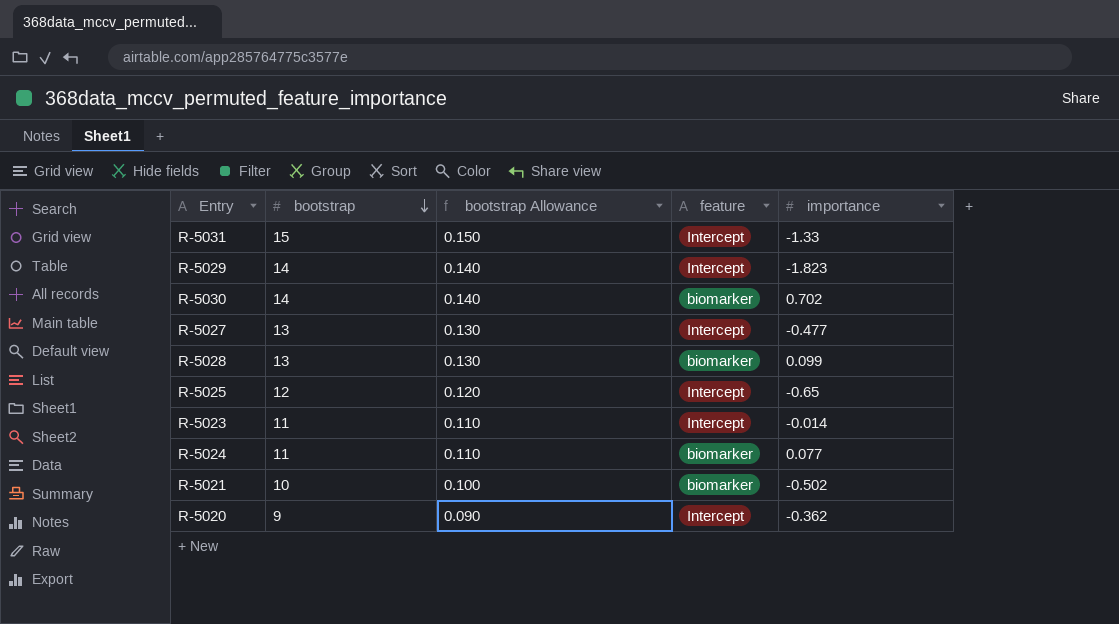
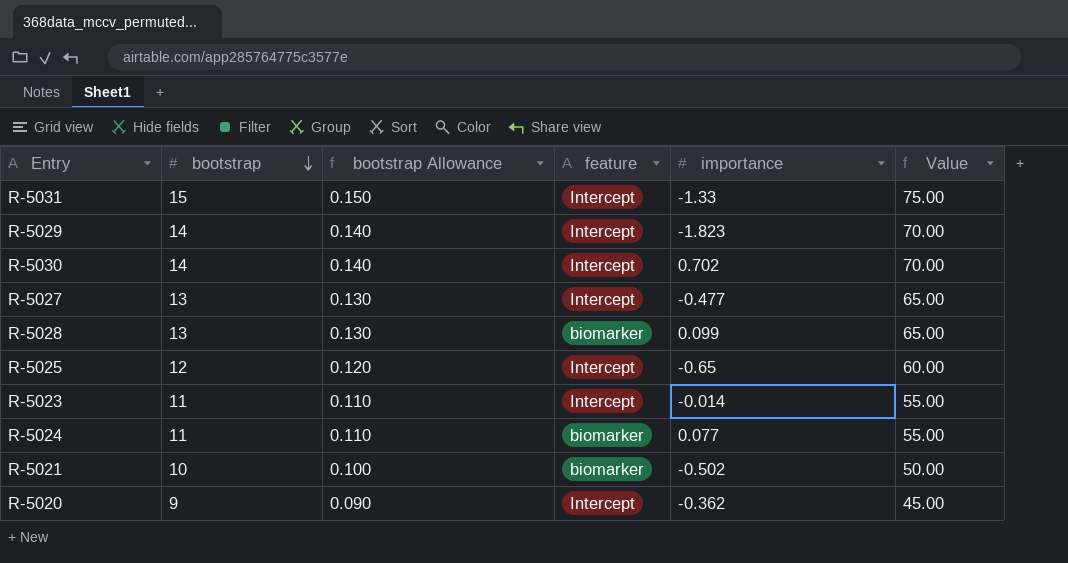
column Value | formula: none -> [bootstrap] * 5
R-5030 | feature: biomarker -> Intercept

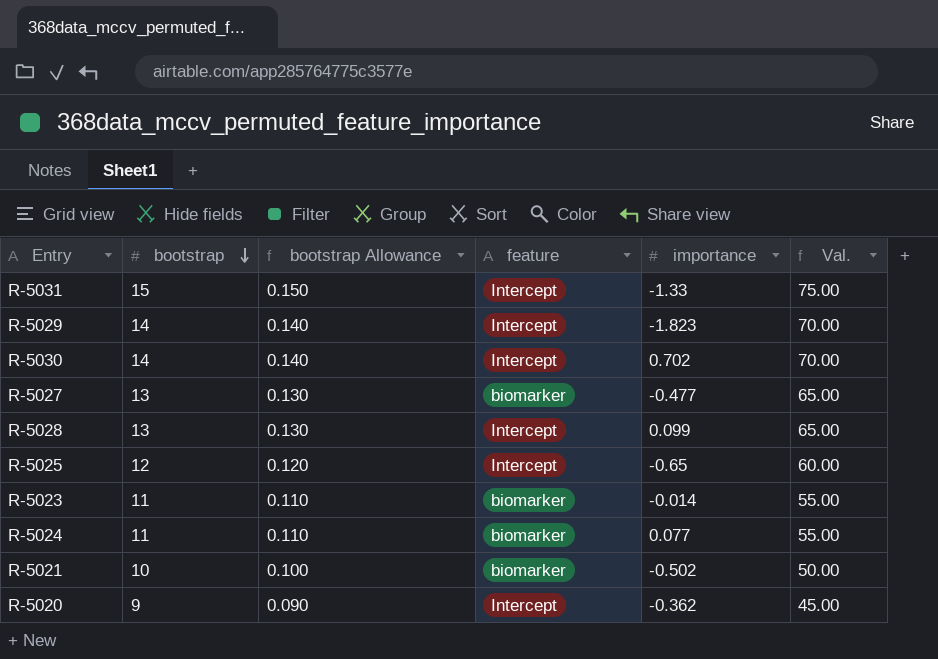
column name: Value -> Val.
R-5027 | feature: Intercept -> biomarker
R-5028 | feature: biomarker -> Intercept
R-5023 | feature: Intercept -> biomarker

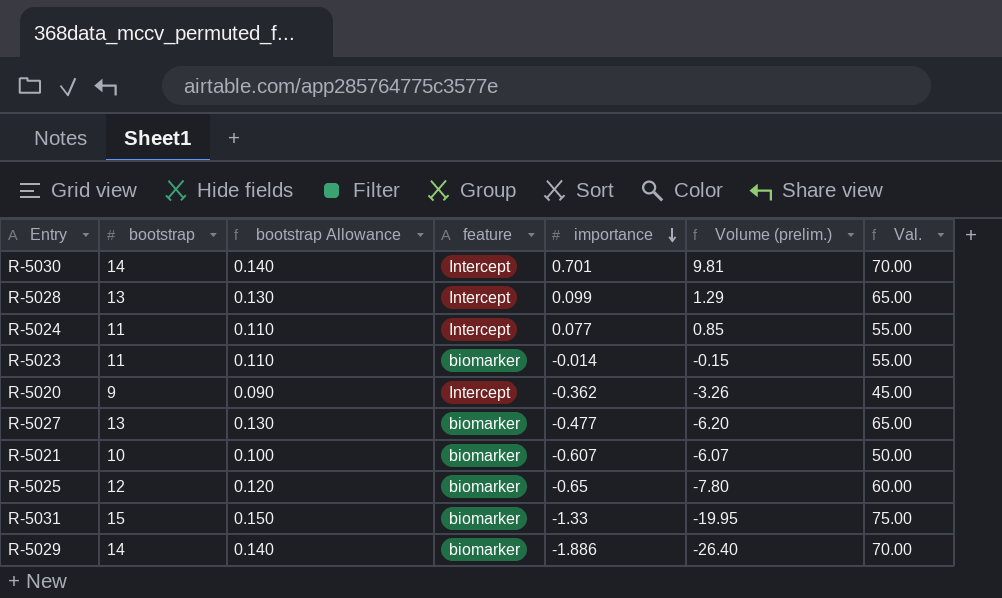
row order: bootstrap descending -> importance descending
column Volume (prelim.) | formula: none -> [bootstrap] * [importance]
R-5030 | importance: 0.702 -> 0.701
R-5024 | feature: biomarker -> Intercept
R-5021 | importance: -0.502 -> -0.607
R-5025 | feature: Intercept -> biomarker
R-5031 | feature: Intercept -> biomarker
R-5029 | feature: Intercept -> biomarker
R-5029 | importance: -1.823 -> -1.886

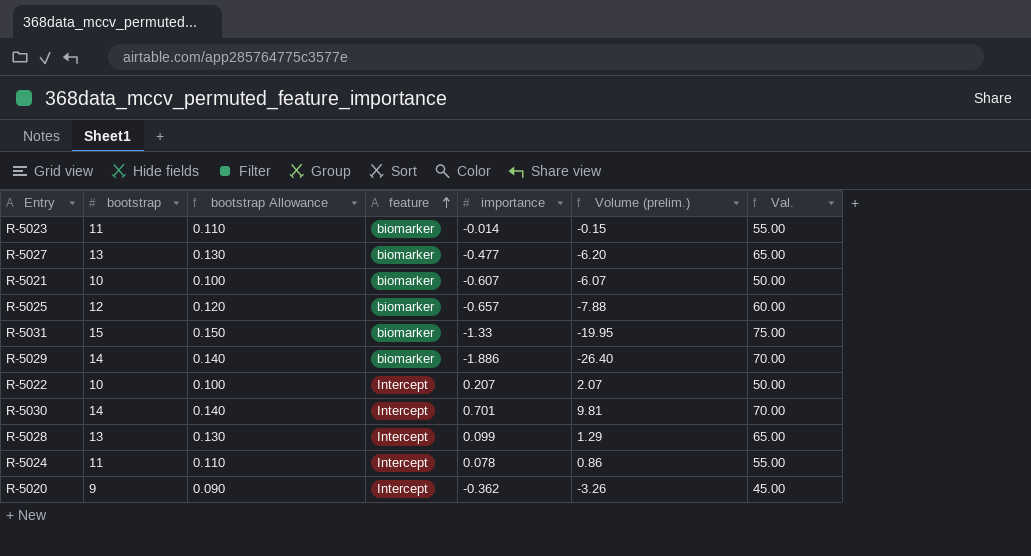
row order: importance descending -> feature ascending
R-5025 | importance: -0.65 -> -0.657
R-5025 | Volume (prelim.): -7.80 -> -7.88
row R-5022: none -> 10 | 0.100 | Intercept | 0.207 | 2.07 | 50.00
R-5024 | importance: 0.077 -> 0.078
R-5024 | Volume (prelim.): 0.85 -> 0.86

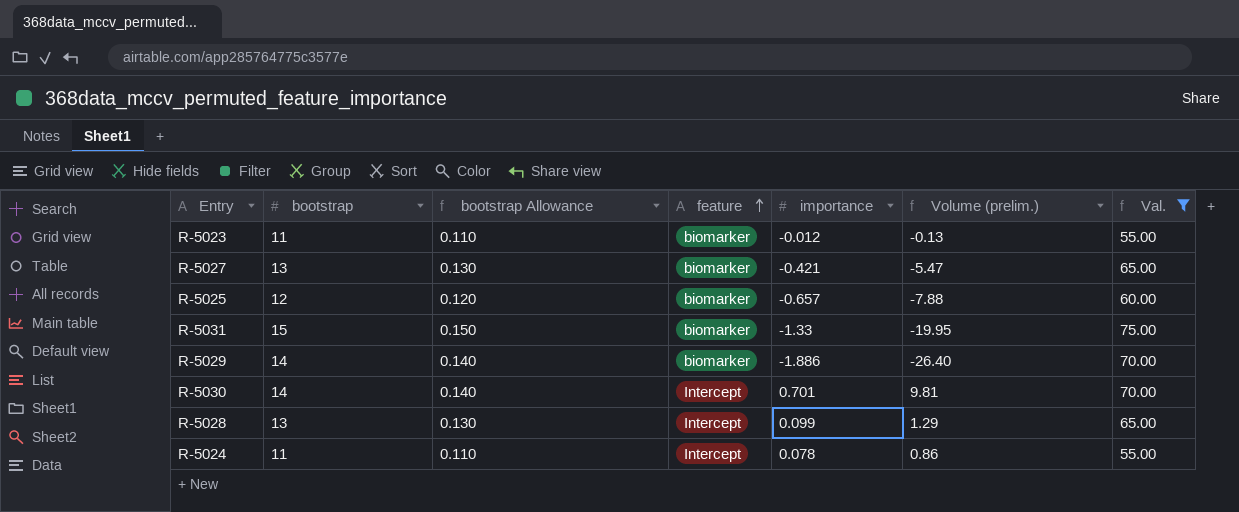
filter: none -> Val. >= 55.00
R-5023 | importance: -0.014 -> -0.012
R-5023 | Volume (prelim.): -0.15 -> -0.13
R-5027 | importance: -0.477 -> -0.421
R-5027 | Volume (prelim.): -6.20 -> -5.47

